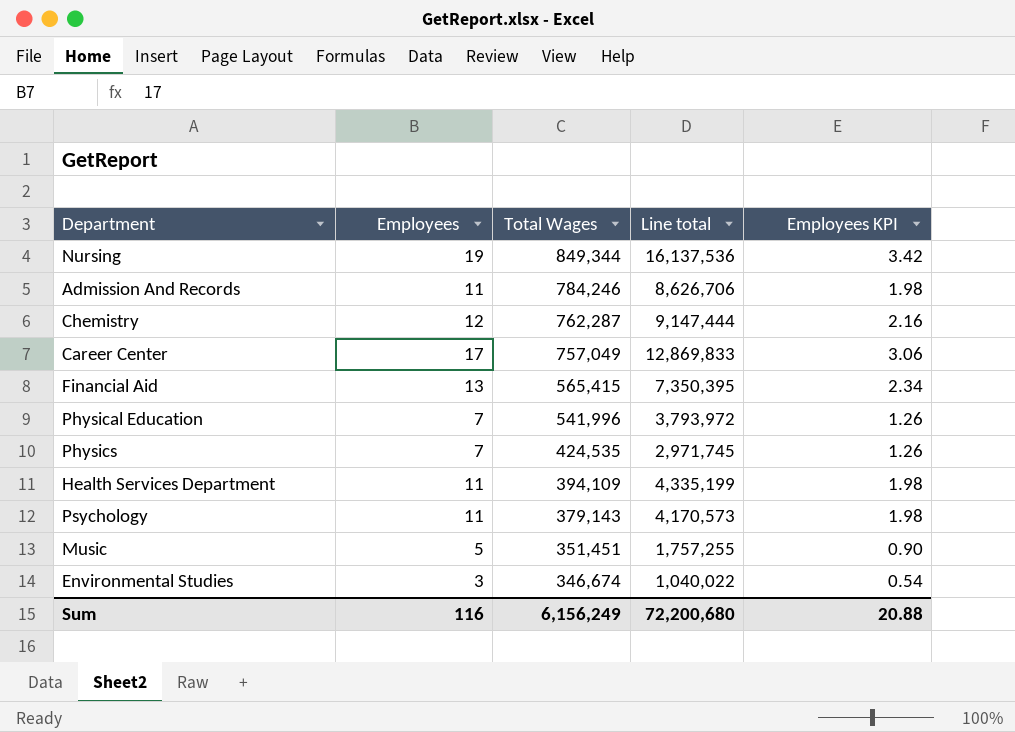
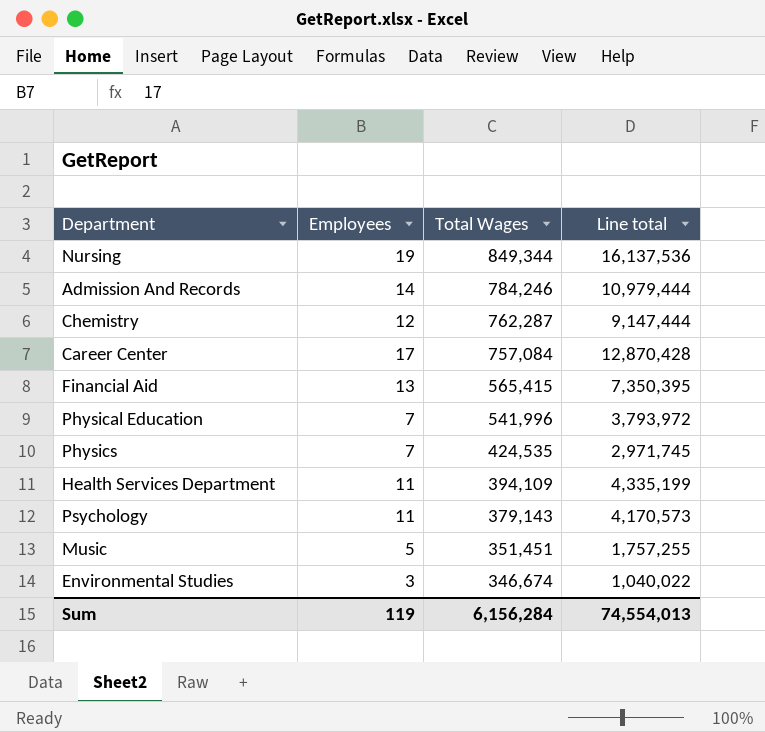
column Employees KPI | formula: [Employees] * 0.18 -> none
Admission And Records | Employees: 11 -> 14
Admission And Records | Line total: 8,626,706 -> 10,979,444
Career Center | Total Wages: 757,049 -> 757,084
Career Center | Line total: 12,869,833 -> 12,870,428
Sum | Employees: 116 -> 119
Sum | Total Wages: 6,156,249 -> 6,156,284
Sum | Line total: 72,200,680 -> 74,554,013

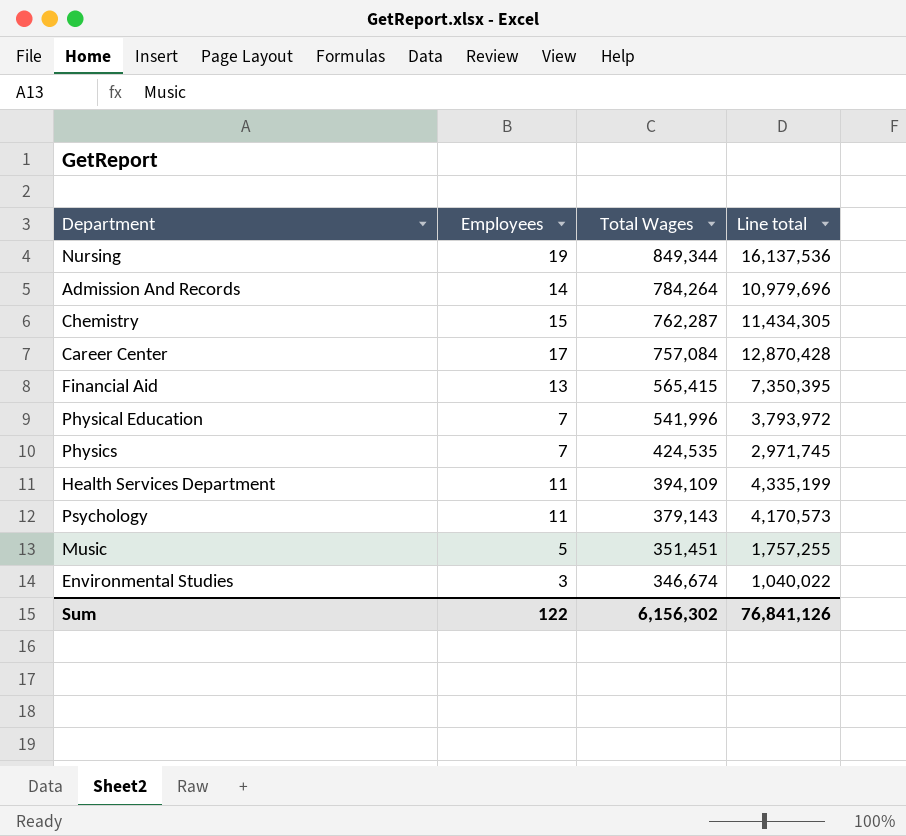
Admission And Records | Total Wages: 784,246 -> 784,264
Admission And Records | Line total: 10,979,444 -> 10,979,696
Chemistry | Employees: 12 -> 15
Chemistry | Line total: 9,147,444 -> 11,434,305
Sum | Employees: 119 -> 122
Sum | Total Wages: 6,156,284 -> 6,156,302
Sum | Line total: 74,554,013 -> 76,841,126

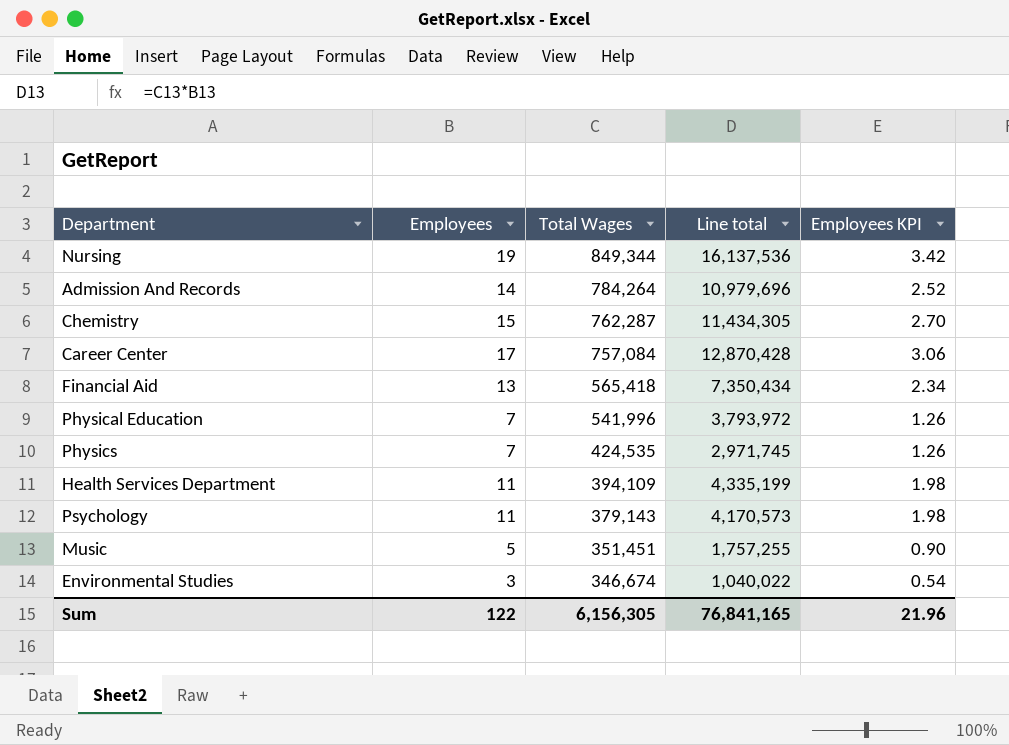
column Employees KPI | formula: none -> [Employees] * 0.18
Financial Aid | Total Wages: 565,415 -> 565,418
Financial Aid | Line total: 7,350,395 -> 7,350,434
Sum | Total Wages: 6,156,302 -> 6,156,305
Sum | Line total: 76,841,126 -> 76,841,165

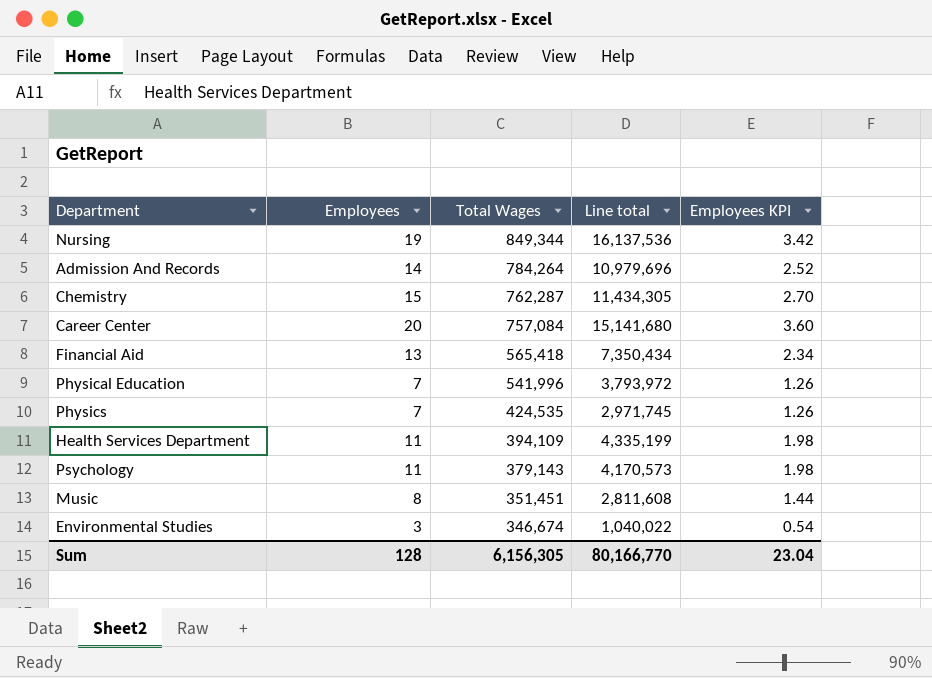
Career Center | Employees: 17 -> 20
Career Center | Line total: 12,870,428 -> 15,141,680
Career Center | Employees KPI: 3.06 -> 3.60
Music | Employees: 5 -> 8
Music | Line total: 1,757,255 -> 2,811,608
Music | Employees KPI: 0.90 -> 1.44
Sum | Employees: 122 -> 128
Sum | Line total: 76,841,165 -> 80,166,770
Sum | Employees KPI: 21.96 -> 23.04

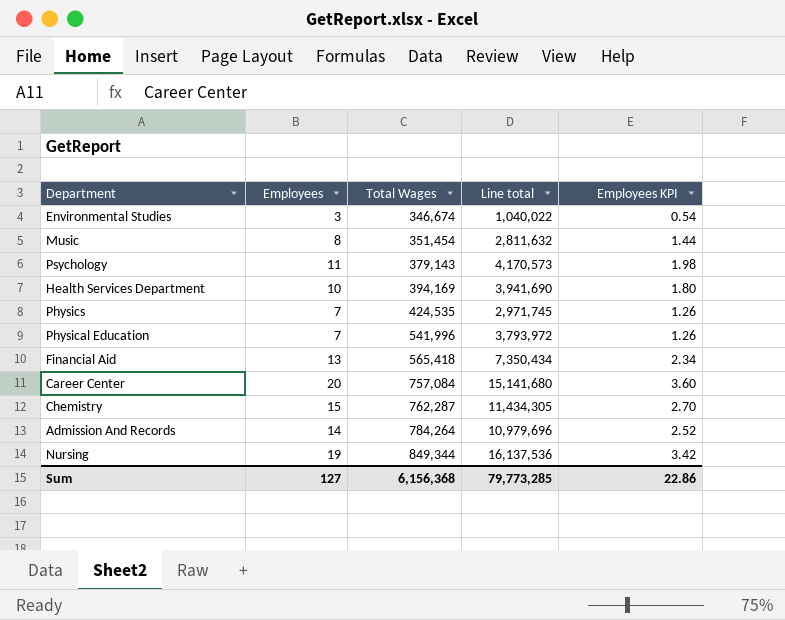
row order: Total Wages descending -> Total Wages ascending
Music | Total Wages: 351,451 -> 351,454
Music | Line total: 2,811,608 -> 2,811,632
Health Services Department | Employees: 11 -> 10
Health Services Department | Total Wages: 394,109 -> 394,169
Health Services Department | Line total: 4,335,199 -> 3,941,690
Health Services Department | Employees KPI: 1.98 -> 1.80
Sum | Employees: 128 -> 127
Sum | Total Wages: 6,156,305 -> 6,156,368
Sum | Line total: 80,166,770 -> 79,773,285
Sum | Employees KPI: 23.04 -> 22.86

